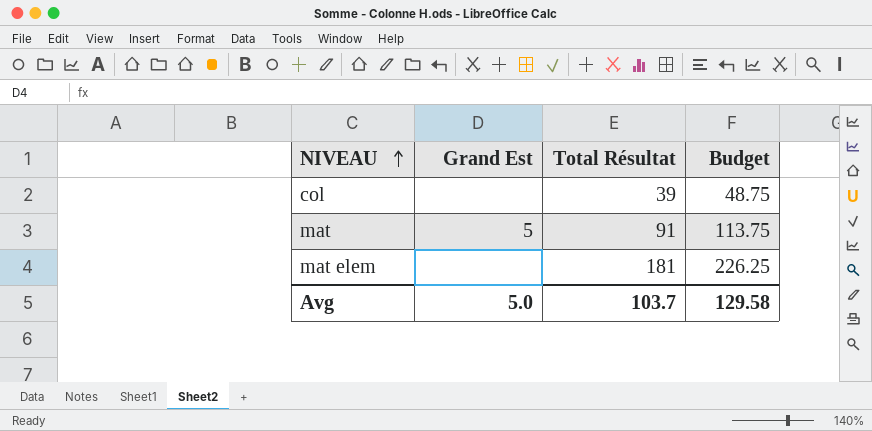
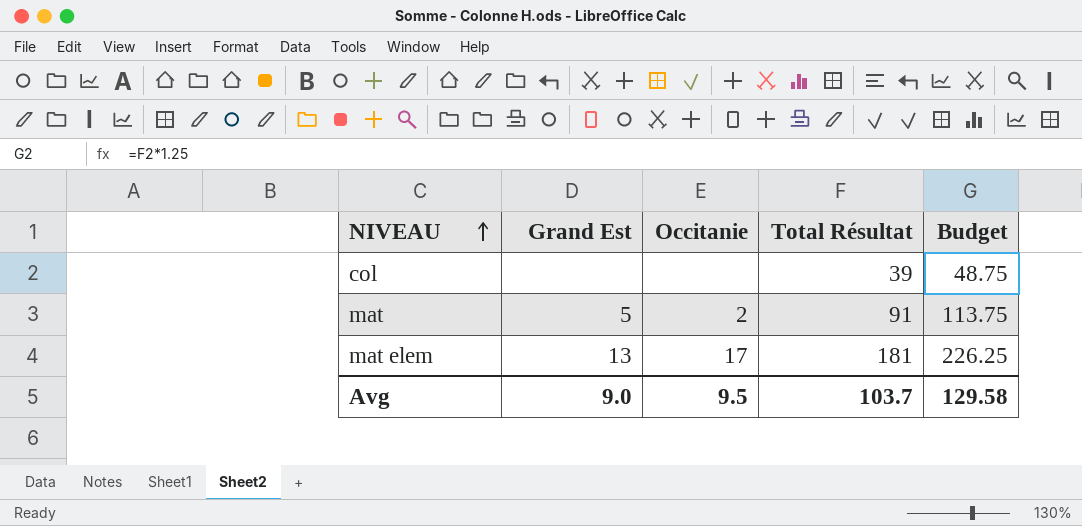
column Occitanie | position: none -> 3
mat elem | Grand Est: none -> 13
Avg | Grand Est: 5.0 -> 9.0

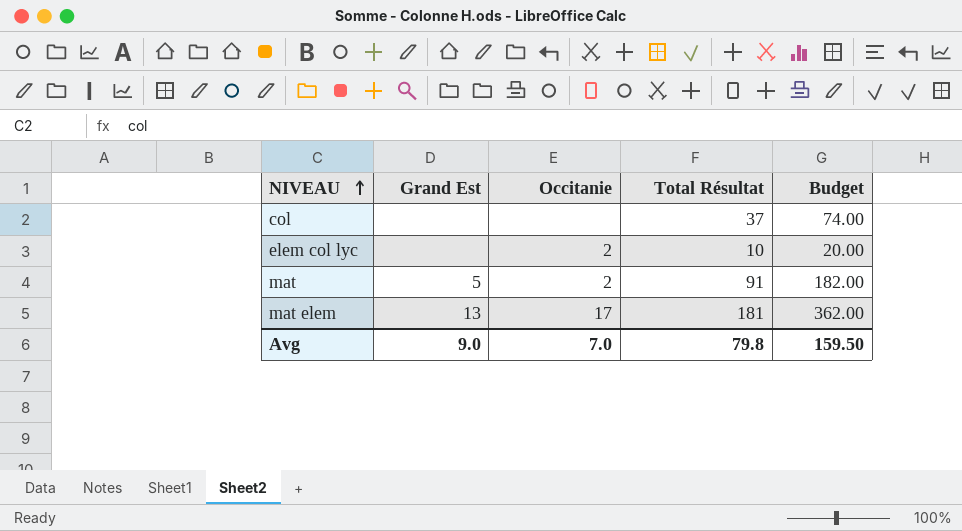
column Budget | formula: [Total Résultat] * 1.25 -> [Total Résultat] * 2
col | Total Résultat: 39 -> 37
row elem col lyc: none -> none | 2 | 10 | 20.00
Avg | Occitanie: 9.5 -> 7.0
Avg | Total Résultat: 103.7 -> 79.8
Avg | Budget: 129.58 -> 159.50

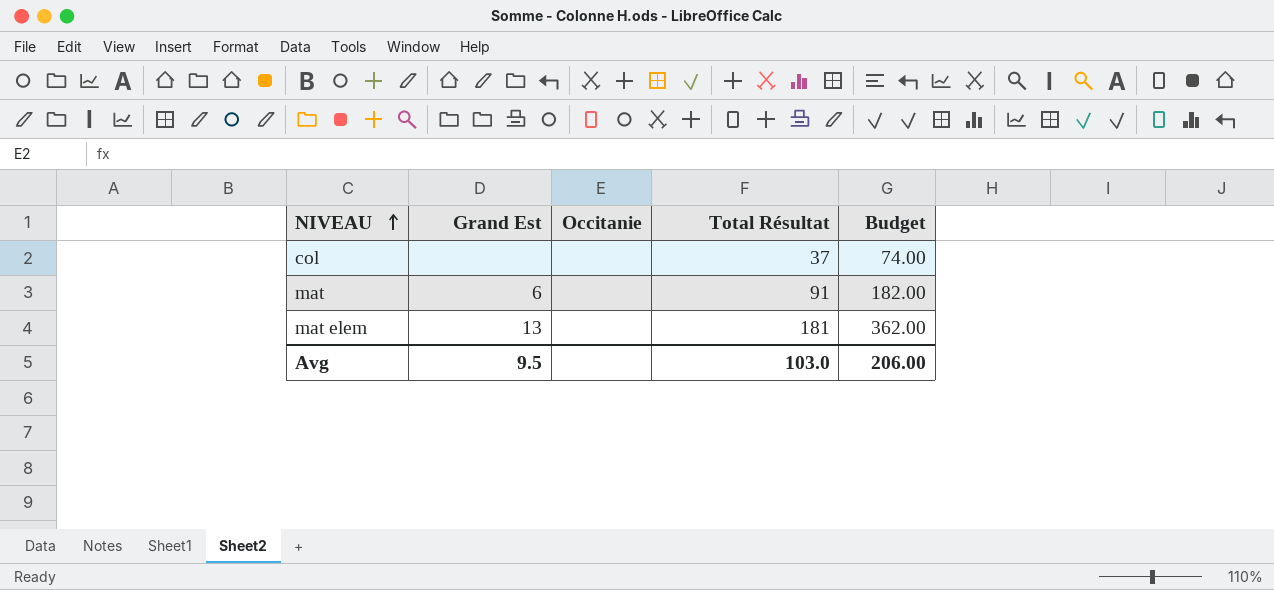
row elem col lyc: none | 2 | 10 | 20.00 -> none
mat | Grand Est: 5 -> 6
mat | Occitanie: 2 -> none
mat elem | Occitanie: 17 -> none
Avg | Grand Est: 9.0 -> 9.5
Avg | Occitanie: 7.0 -> none
Avg | Total Résultat: 79.8 -> 103.0
Avg | Budget: 159.50 -> 206.00

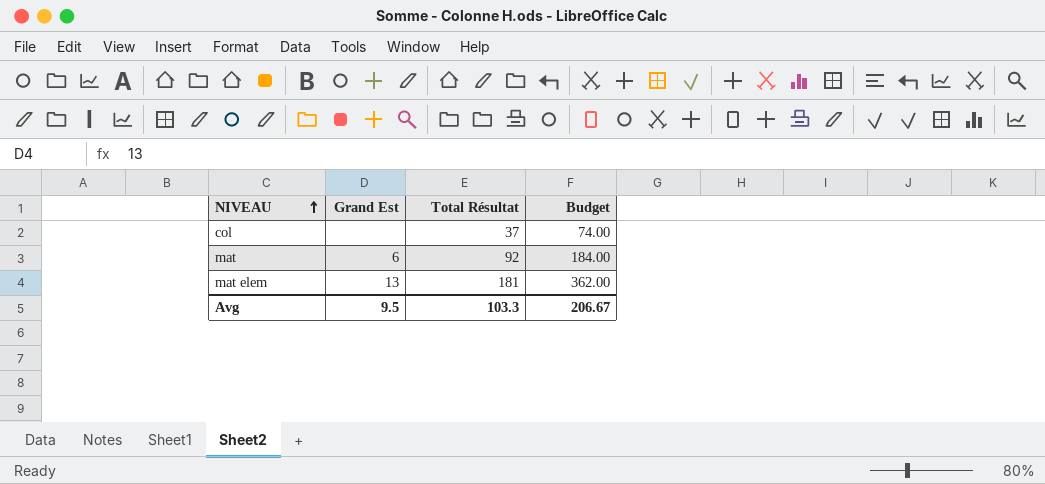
column Occitanie | position: 3 -> none
mat | Total Résultat: 91 -> 92
mat | Budget: 182.00 -> 184.00
Avg | Total Résultat: 103.0 -> 103.3
Avg | Budget: 206.00 -> 206.67

